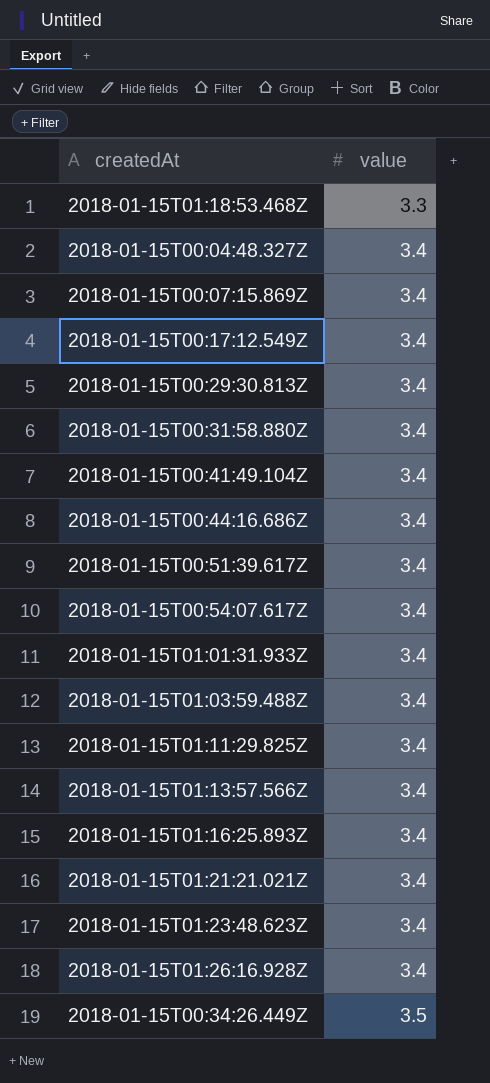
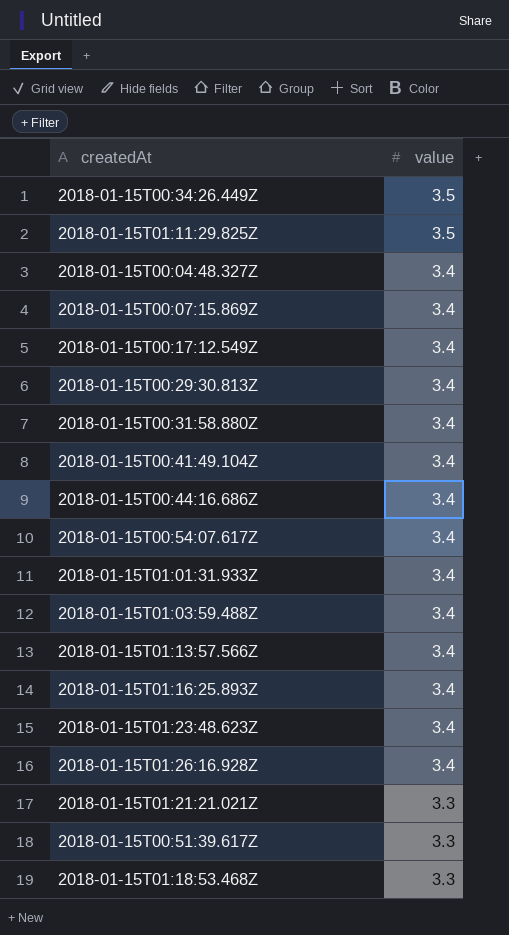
row order: value ascending -> value descending
2018-01-15T01:11:29.825Z | value: 3.4 -> 3.5
2018-01-15T01:21:21.021Z | value: 3.4 -> 3.3
2018-01-15T00:51:39.617Z | value: 3.4 -> 3.3

